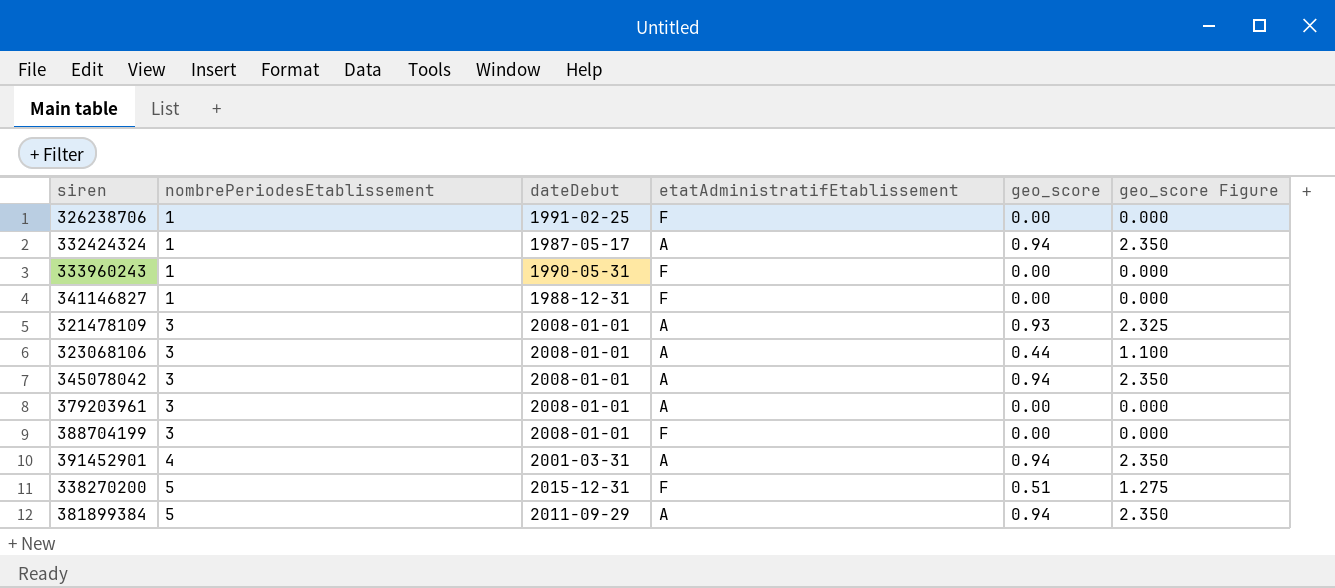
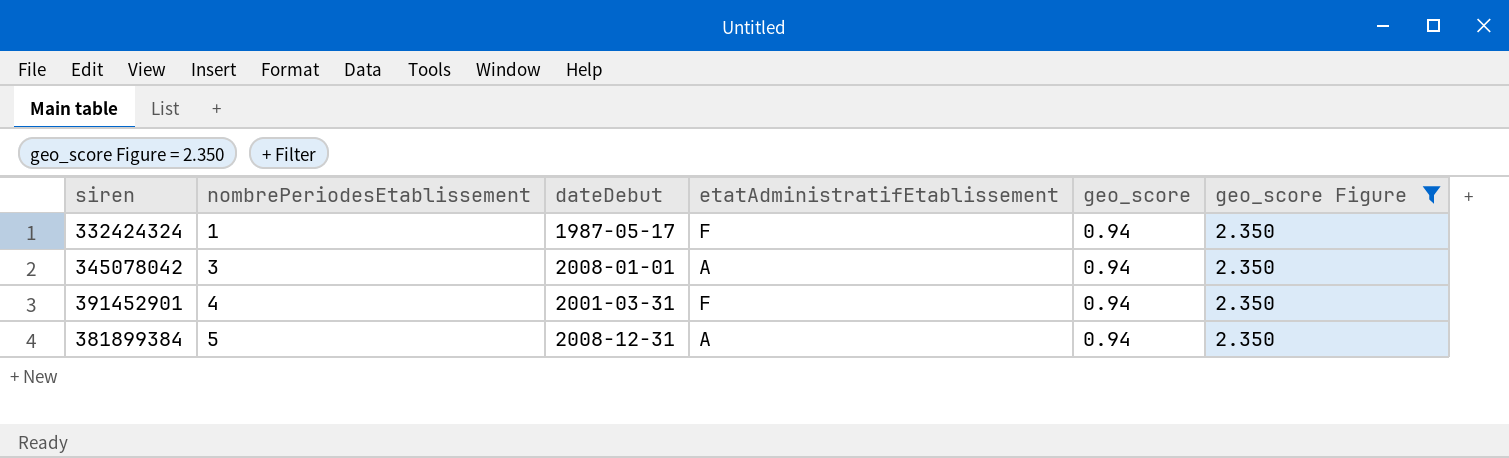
filter: none -> geo_score Figure = 2.350
332424324 | etatAdministratifEtablissement: A -> F
391452901 | etatAdministratifEtablissement: A -> F
381899384 | dateDebut: 2011-09-29 -> 2008-12-31

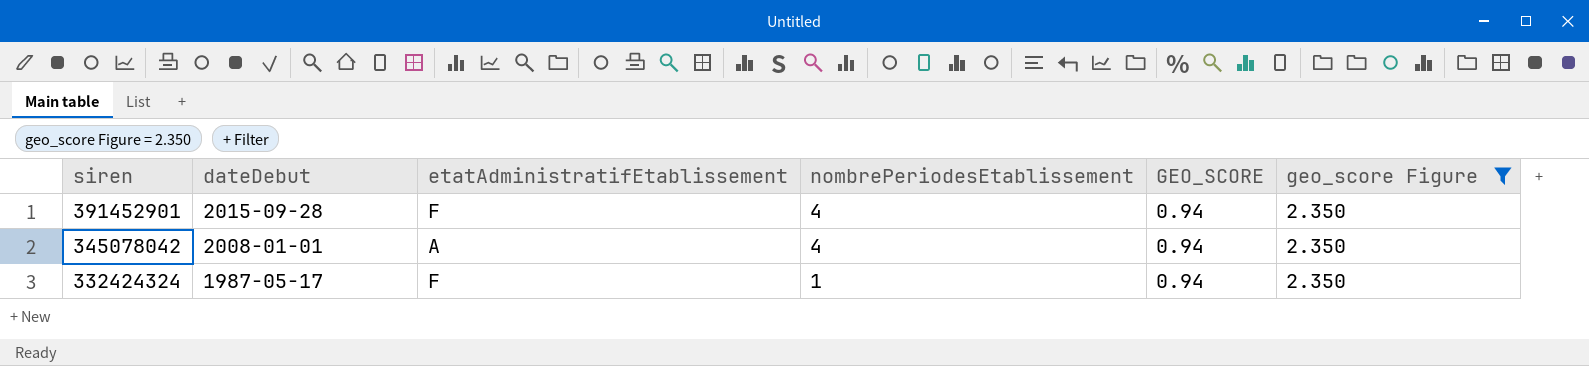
row order: nombrePeriodesEtablissement ascending -> siren descending
column nombrePeriodesEtablissement | position: 2 -> 4
column name: geo_score -> GEO_SCORE
row 381899384: 5 | 2008-12-31 | A | 0.94 | 2.350 -> none
391452901 | dateDebut: 2001-03-31 -> 2015-09-28
345078042 | nombrePeriodesEtablissement: 3 -> 4

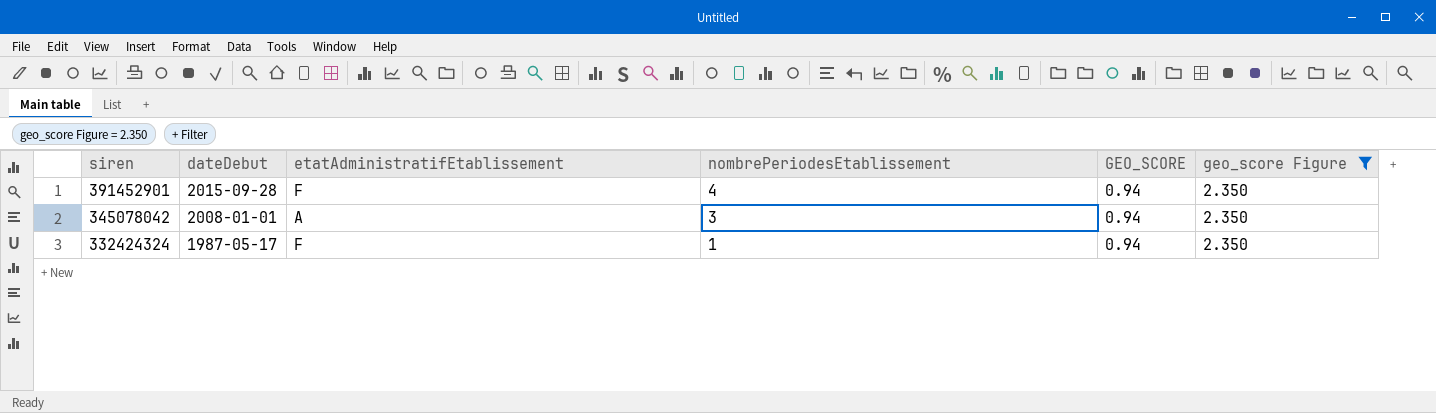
345078042 | nombrePeriodesEtablissement: 4 -> 3

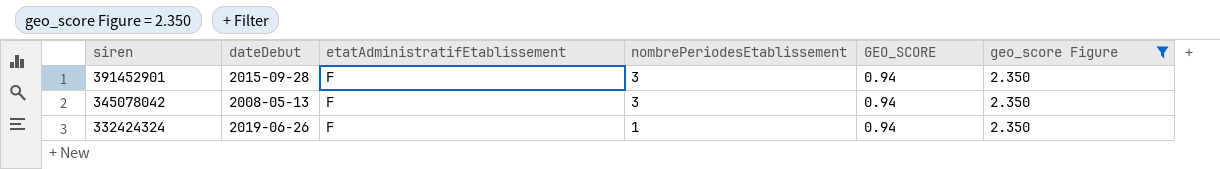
391452901 | nombrePeriodesEtablissement: 4 -> 3
345078042 | dateDebut: 2008-01-01 -> 2008-05-13
345078042 | etatAdministratifEtablissement: A -> F
332424324 | dateDebut: 1987-05-17 -> 2019-06-26

